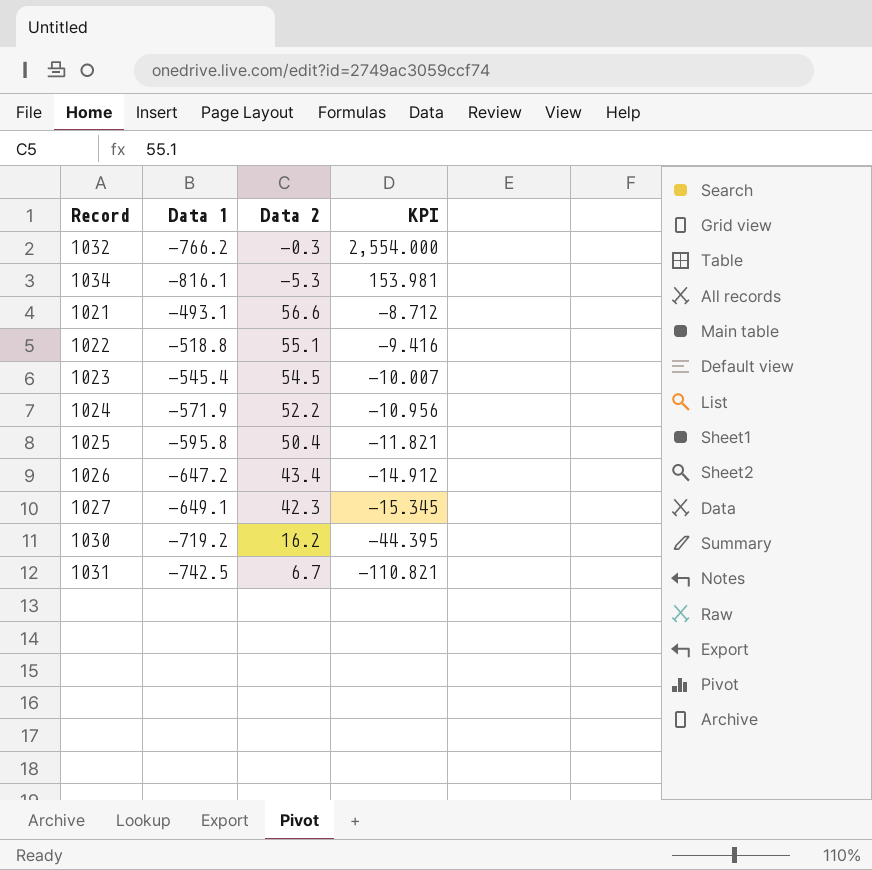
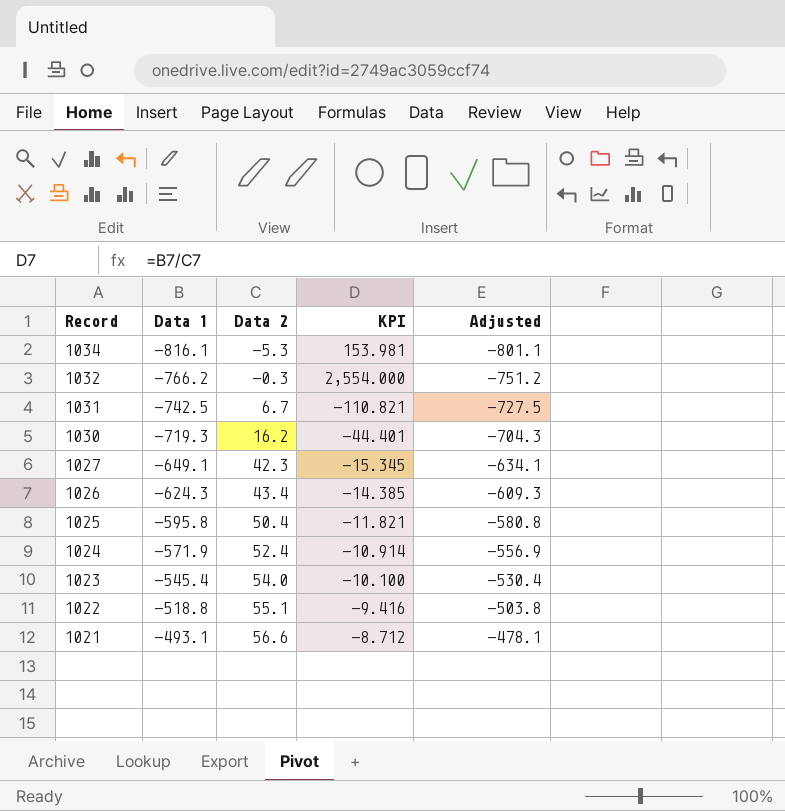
row order: KPI descending -> Record descending
column Adjusted | formula: none -> [Data 1] + 15
1030 | Data 1: -719.2 -> -719.3
1030 | KPI: -44.395 -> -44.401
1026 | Data 1: -647.2 -> -624.3
1026 | KPI: -14.912 -> -14.385
1024 | Data 2: 52.2 -> 52.4
1024 | KPI: -10.956 -> -10.914
1023 | Data 2: 54.5 -> 54.0
1023 | KPI: -10.007 -> -10.100

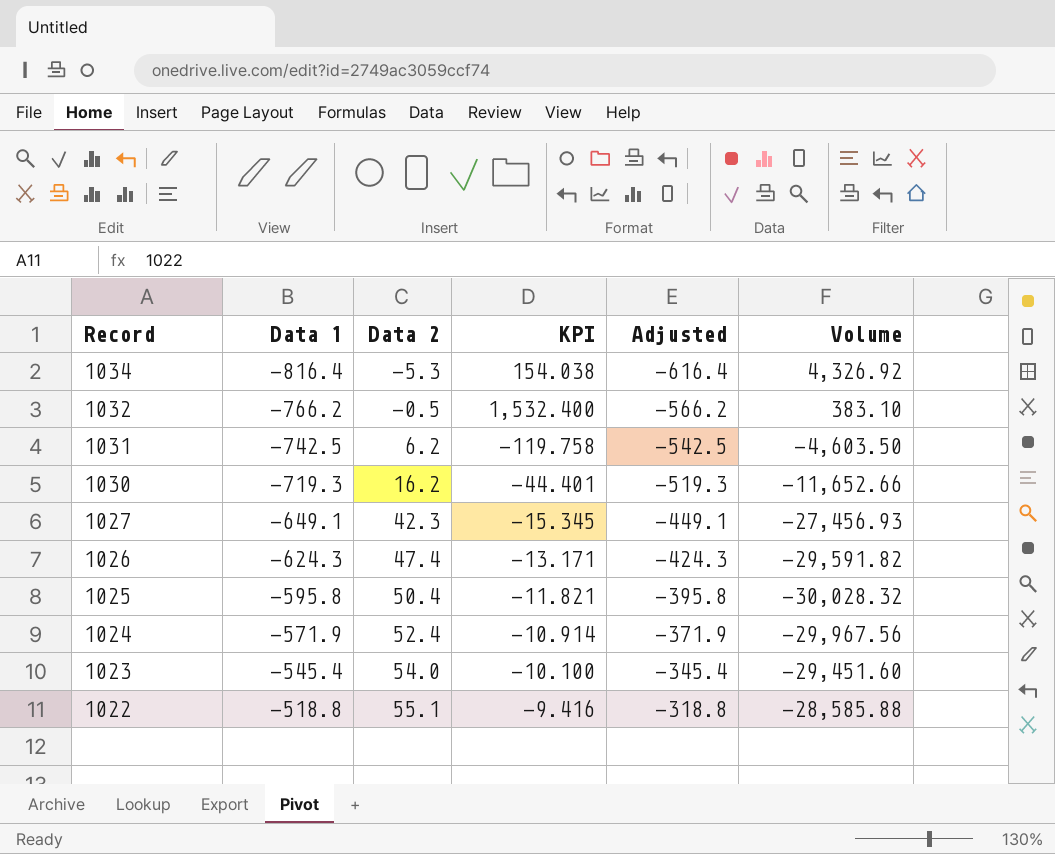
column Adjusted | formula: [Data 1] + 15 -> [Data 1] + 200
column Volume | formula: none -> [Data 1] * [Data 2]
row 1021: -493.1 | 56.6 | -8.712 | -478.1 -> none
1034 | Data 1: -816.1 -> -816.4
1034 | KPI: 153.981 -> 154.038
1032 | Data 2: -0.3 -> -0.5
1032 | KPI: 2,554.000 -> 1,532.400
1031 | Data 2: 6.7 -> 6.2
1031 | KPI: -110.821 -> -119.758
1026 | Data 2: 43.4 -> 47.4
1026 | KPI: -14.385 -> -13.171

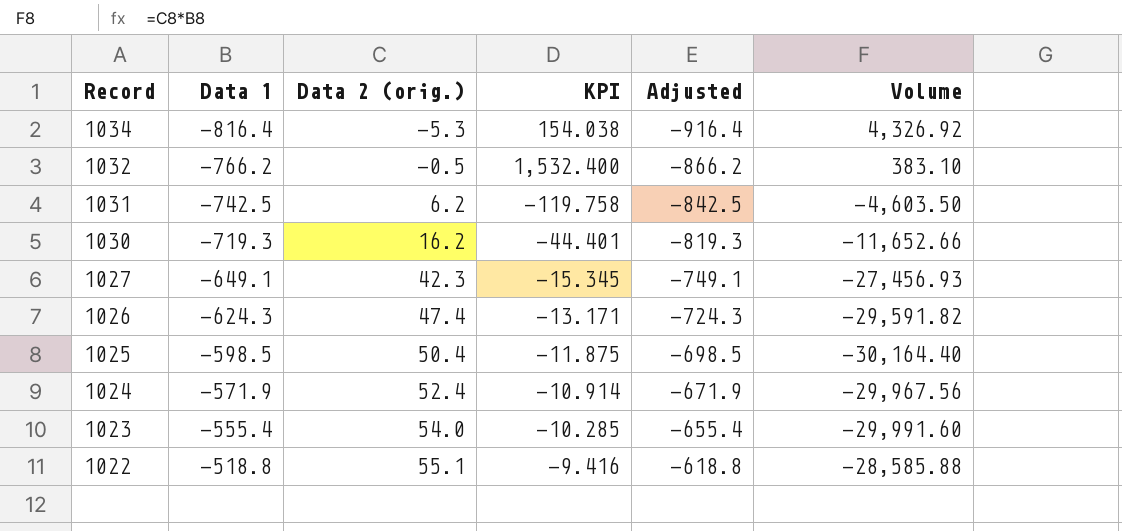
column name: Data 2 -> Data 2 (orig.)
column Adjusted | formula: [Data 1] + 200 -> [Data 1] - 100
1025 | Data 1: -595.8 -> -598.5
1025 | KPI: -11.821 -> -11.875
1025 | Volume: -30,028.32 -> -30,164.40
1023 | Data 1: -545.4 -> -555.4
1023 | KPI: -10.100 -> -10.285
1023 | Volume: -29,451.60 -> -29,991.60

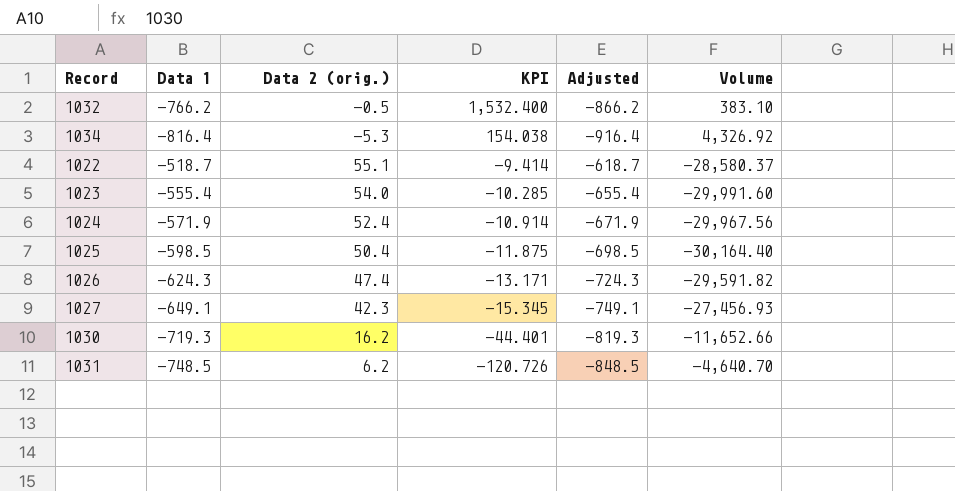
row order: Record descending -> KPI descending
1022 | Data 1: -518.8 -> -518.7
1022 | KPI: -9.416 -> -9.414
1022 | Adjusted: -618.8 -> -618.7
1022 | Volume: -28,585.88 -> -28,580.37
1031 | Data 1: -742.5 -> -748.5
1031 | KPI: -119.758 -> -120.726
1031 | Adjusted: -842.5 -> -848.5
1031 | Volume: -4,603.50 -> -4,640.70

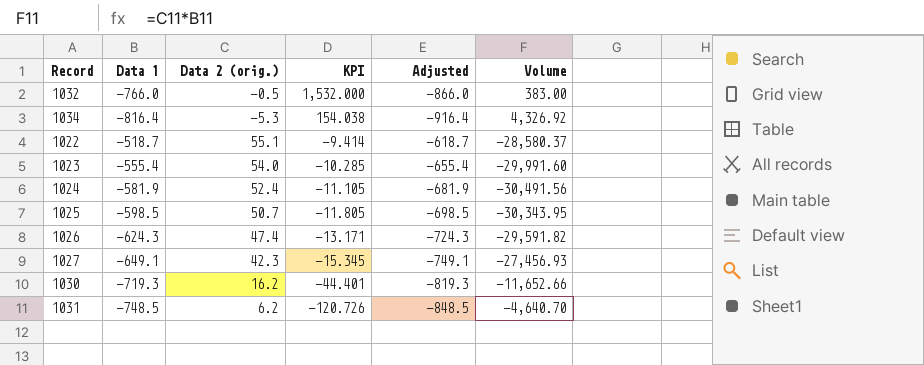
1032 | Data 1: -766.2 -> -766.0
1032 | KPI: 1,532.400 -> 1,532.000
1032 | Adjusted: -866.2 -> -866.0
1032 | Volume: 383.10 -> 383.00
1024 | Data 1: -571.9 -> -581.9
1024 | KPI: -10.914 -> -11.105
1024 | Adjusted: -671.9 -> -681.9
1024 | Volume: -29,967.56 -> -30,491.56
1025 | Data 2 (orig.): 50.4 -> 50.7
1025 | KPI: -11.875 -> -11.805
1025 | Volume: -30,164.40 -> -30,343.95

